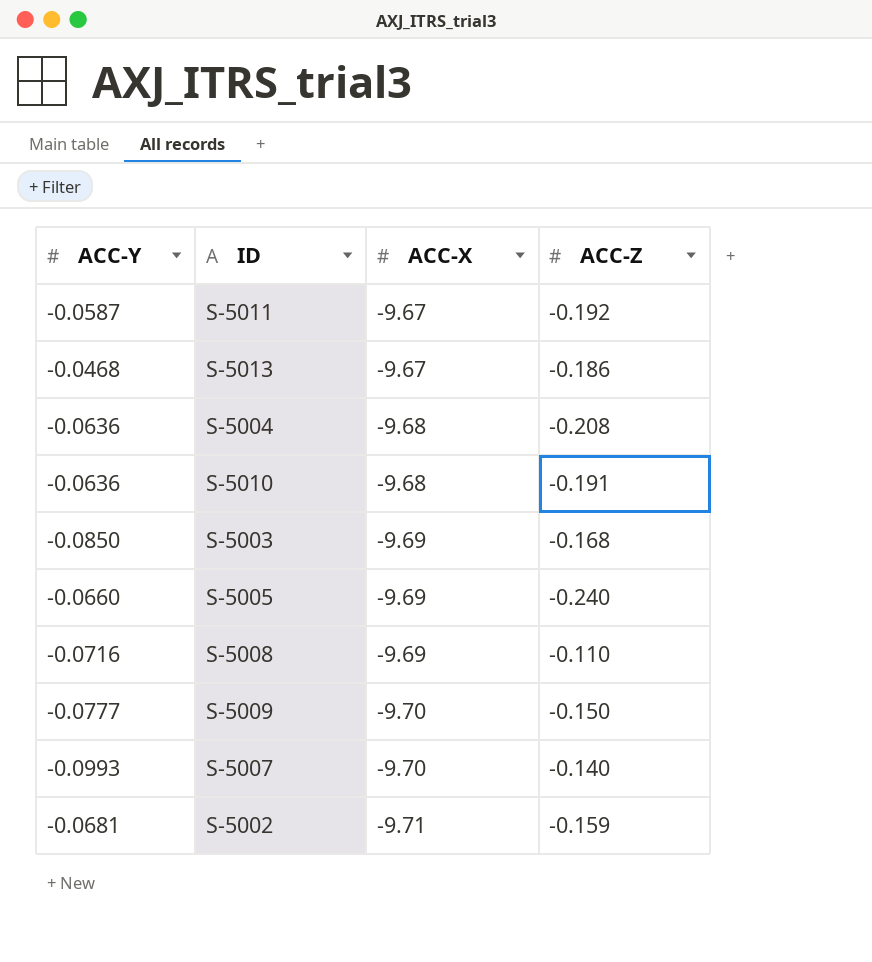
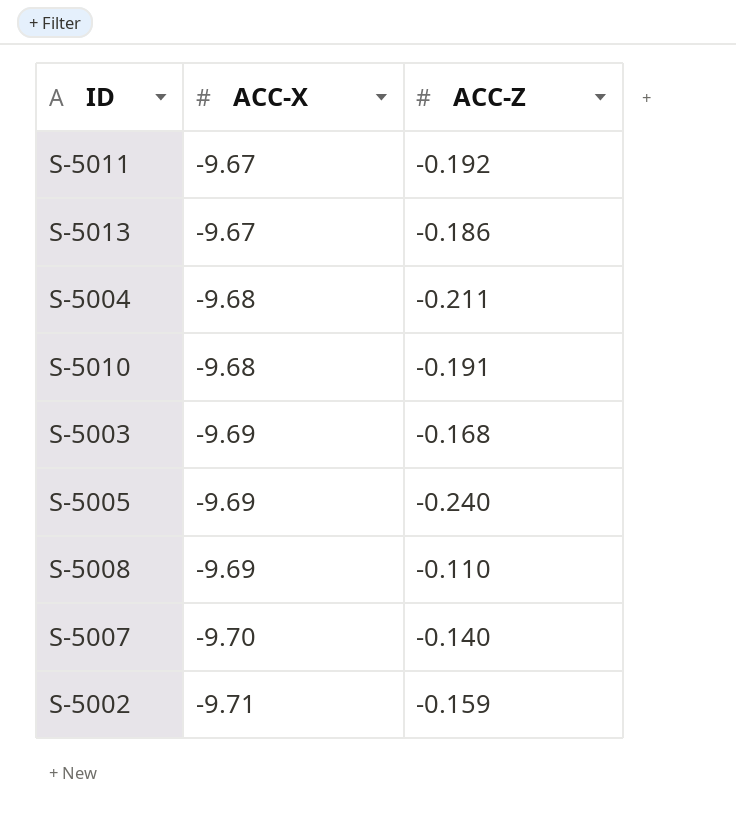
column ACC-Y | position: 1 -> none
row S-5009: -0.0777 | -9.70 | -0.150 -> none
S-5004 | ACC-Z: -0.208 -> -0.211

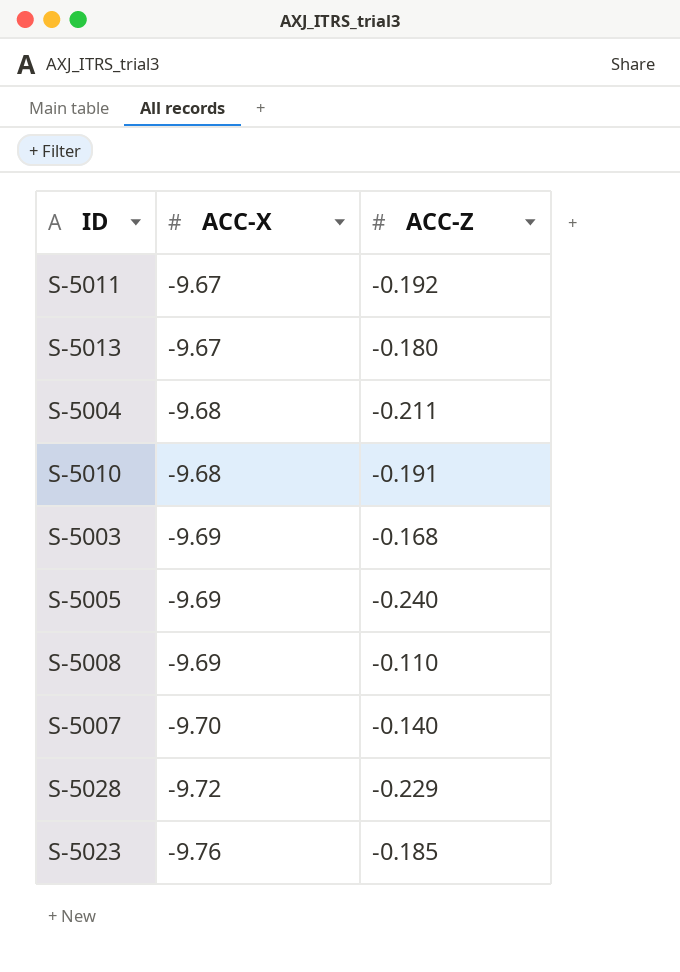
row S-5002: -9.71 | -0.159 -> none
S-5013 | ACC-Z: -0.186 -> -0.180
row S-5028: none -> -9.72 | -0.229
row S-5023: none -> -9.76 | -0.185

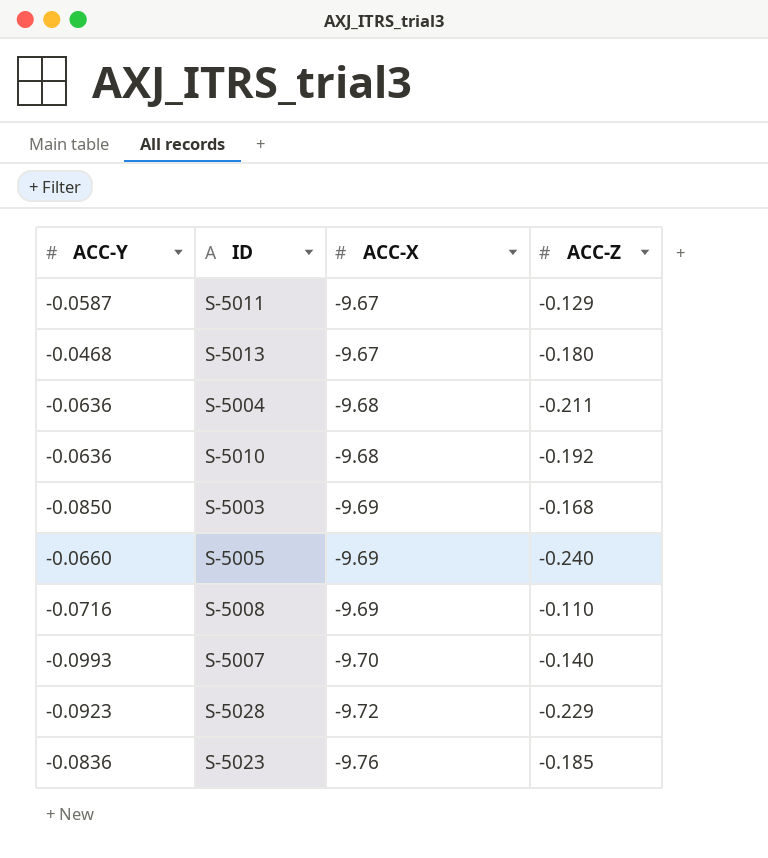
column ACC-Y | position: none -> 1
S-5011 | ACC-Z: -0.192 -> -0.129
S-5010 | ACC-Z: -0.191 -> -0.192

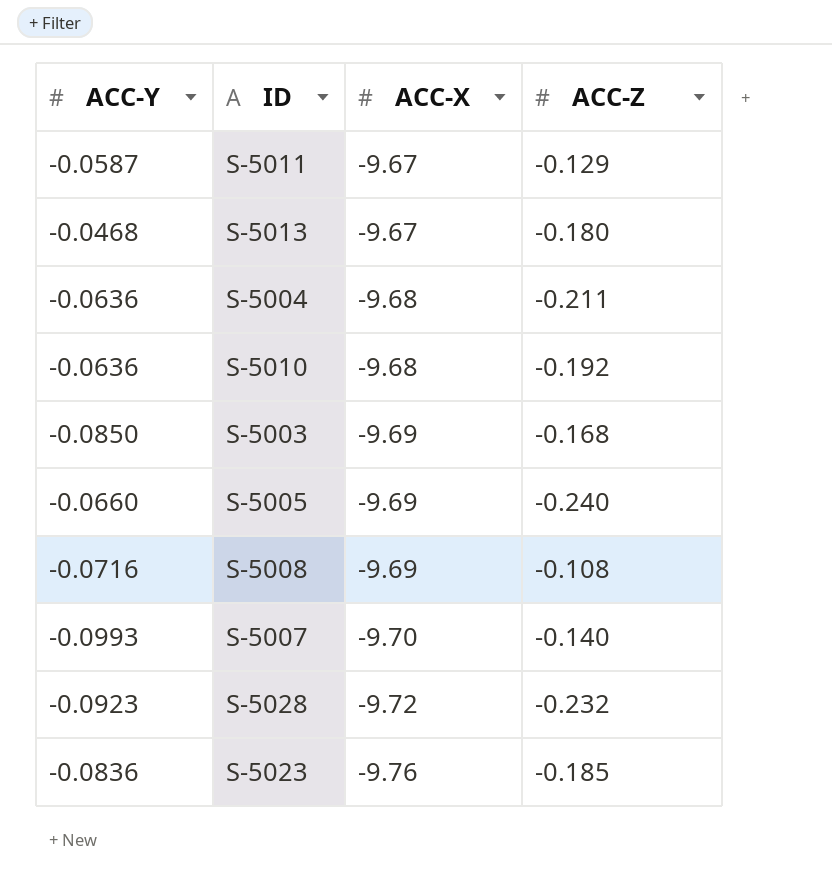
S-5008 | ACC-Z: -0.110 -> -0.108
S-5028 | ACC-Z: -0.229 -> -0.232

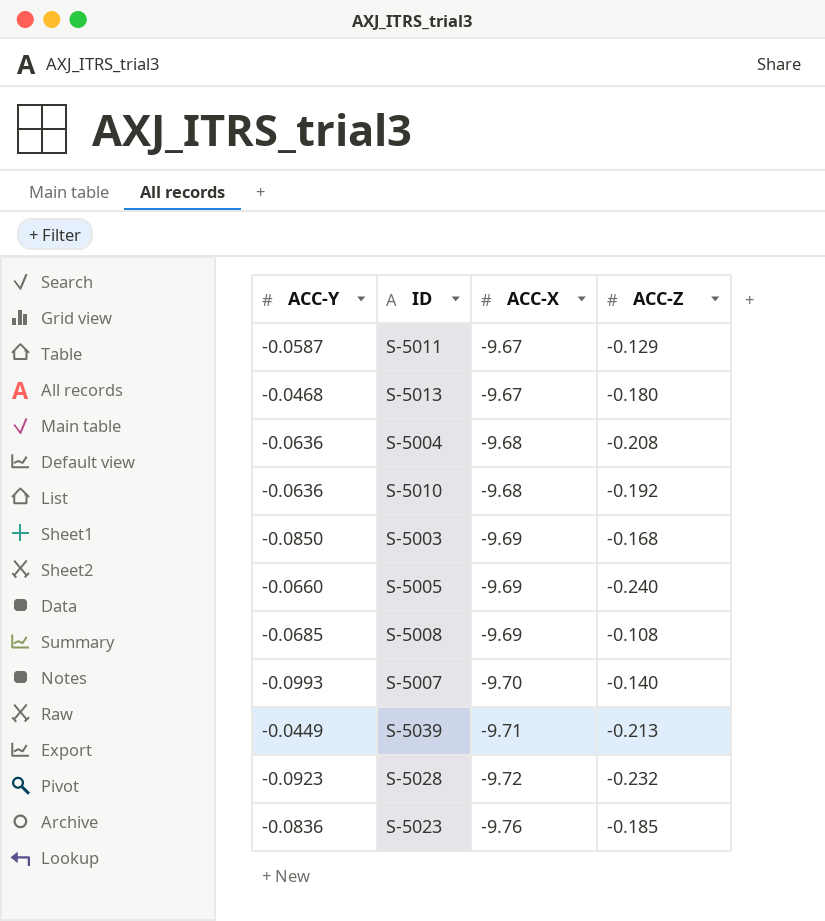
S-5004 | ACC-Z: -0.211 -> -0.208
S-5008 | ACC-Y: -0.0716 -> -0.0685
row S-5039: none -> -0.0449 | -9.71 | -0.213

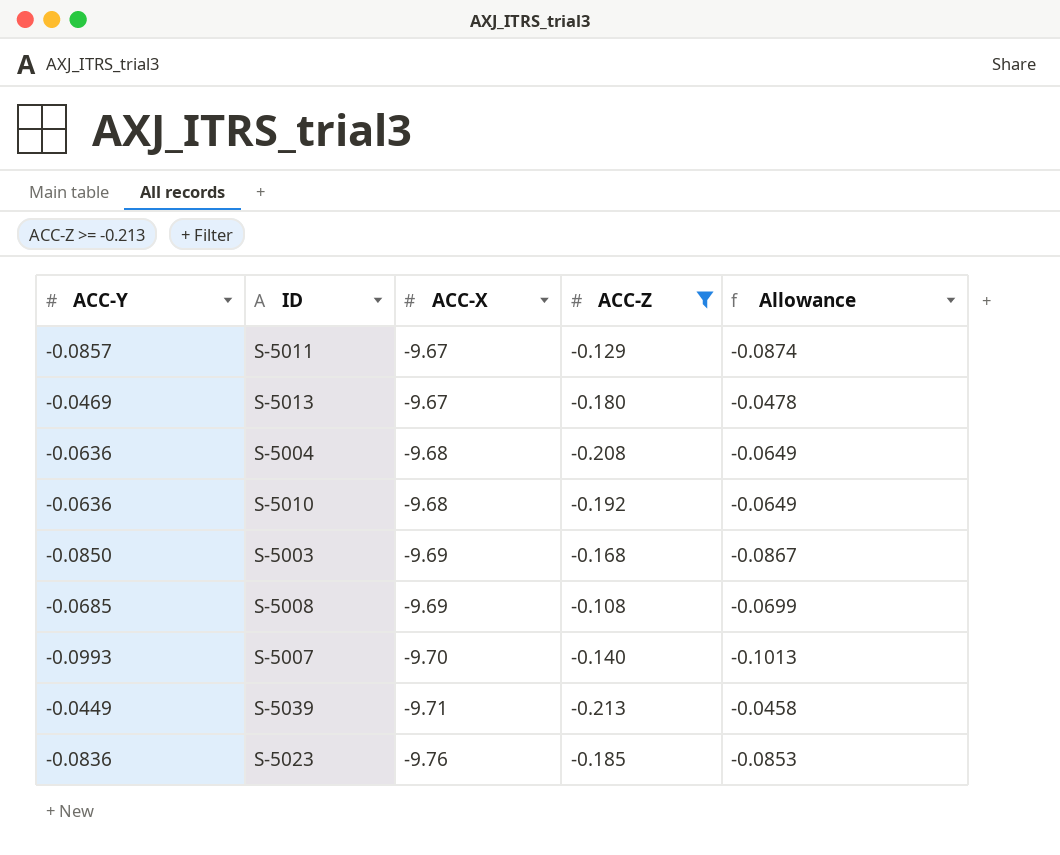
filter: none -> ACC-Z >= -0.213
column Allowance | formula: none -> [ACC-Y] * 1.02
S-5011 | ACC-Y: -0.0587 -> -0.0857
S-5013 | ACC-Y: -0.0468 -> -0.0469

